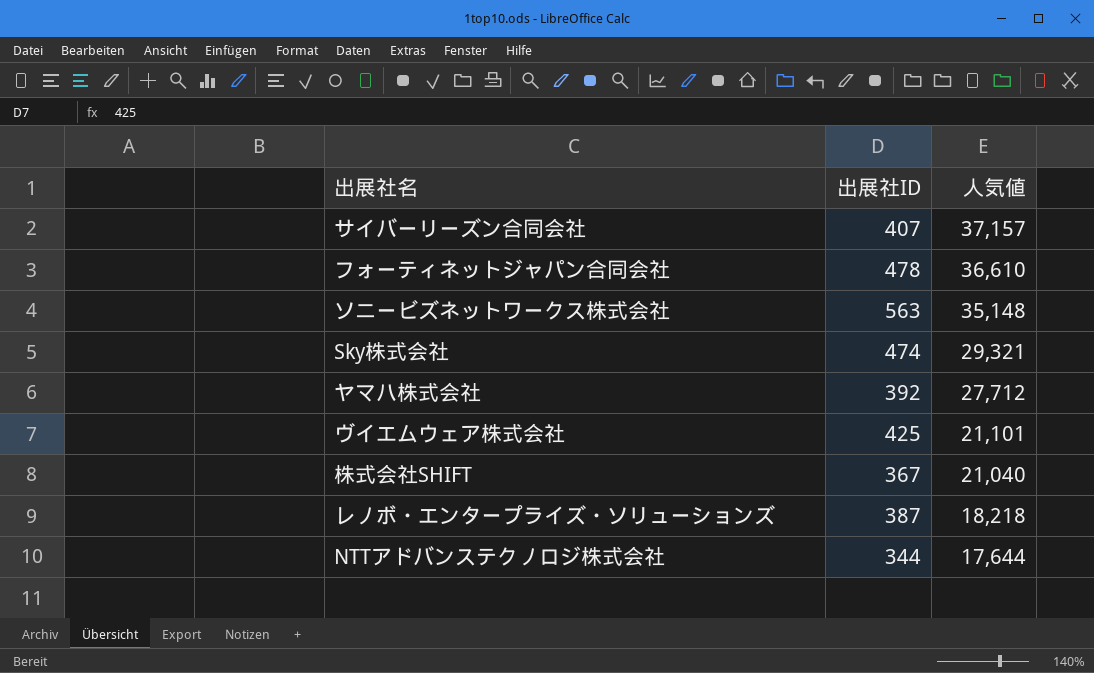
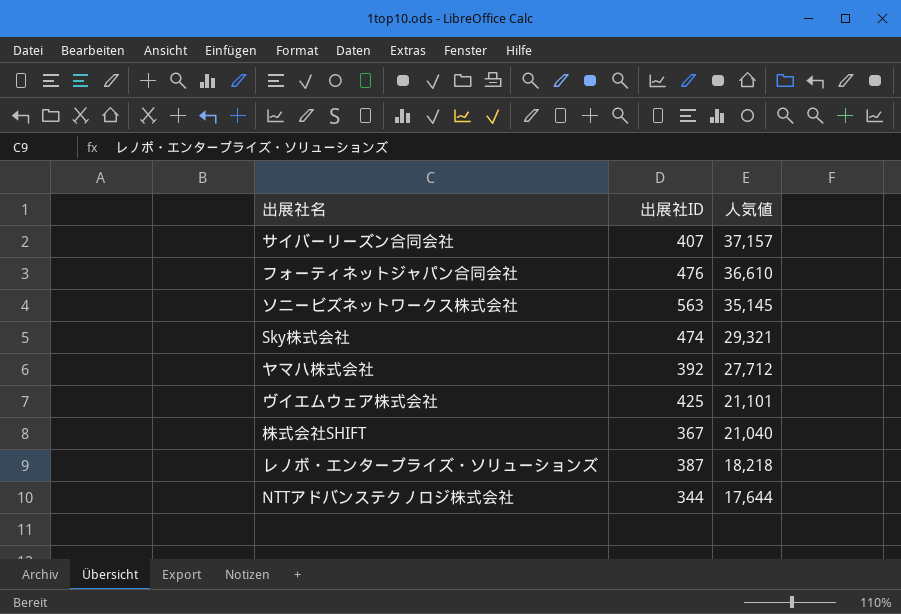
フォーティネットジャパン合同会社 | 出展社ID: 478 -> 476
ソニービズネットワークス株式会社 | 人気値: 35,148 -> 35,145

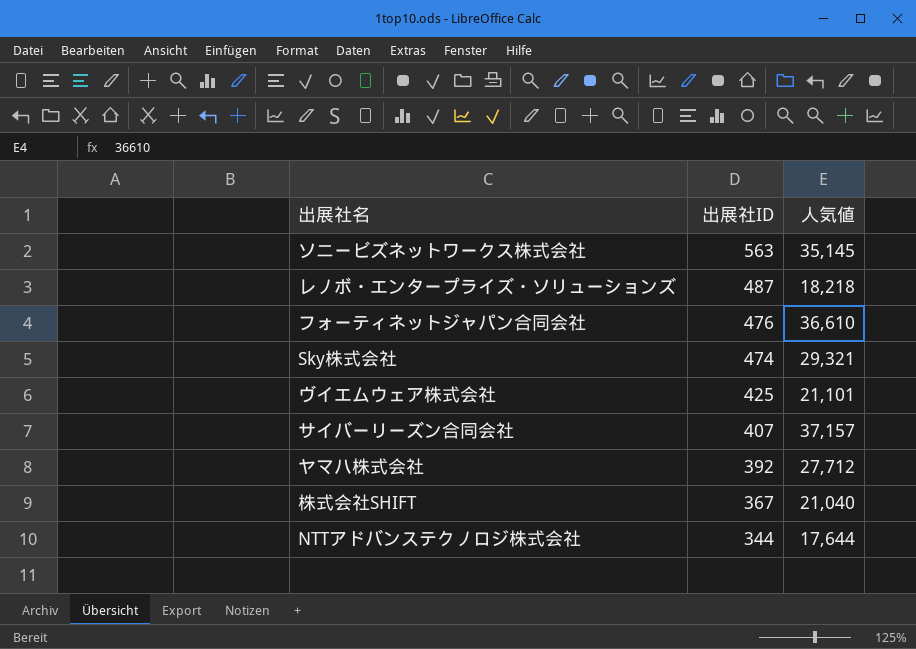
row order: 人気値 descending -> 出展社ID descending
レノボ・エンタープライズ・ソリューションズ | 出展社ID: 387 -> 487

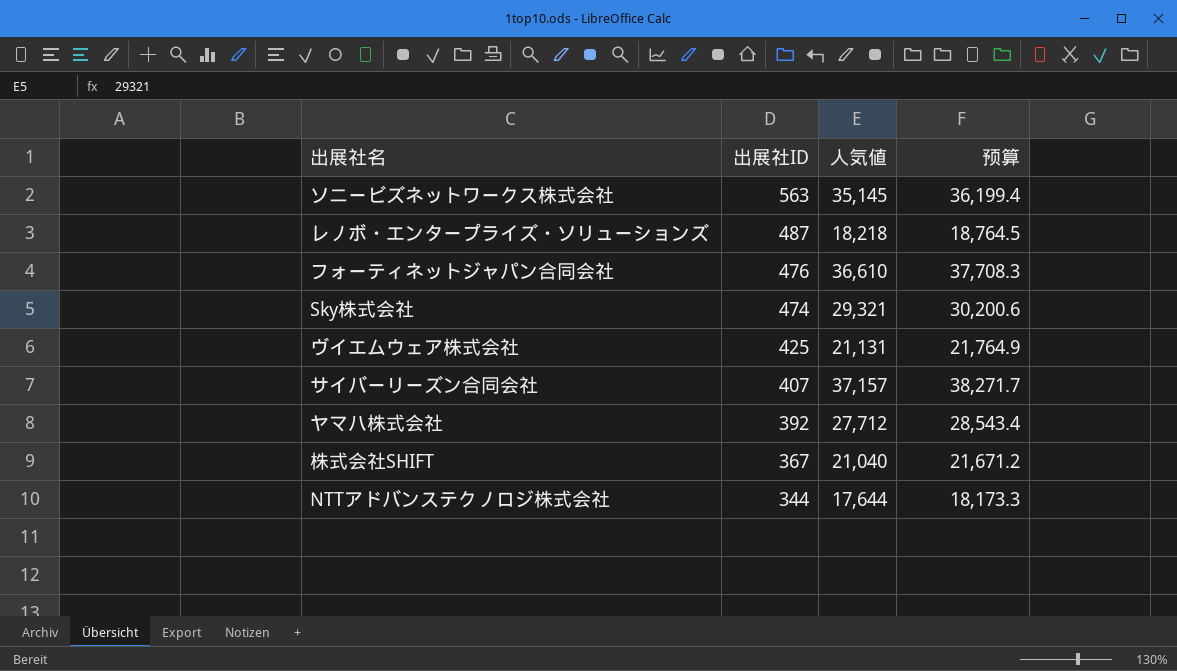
column 预算 | formula: none -> [人気値] * 1.03
ヴイエムウェア株式会社 | 人気値: 21,101 -> 21,131

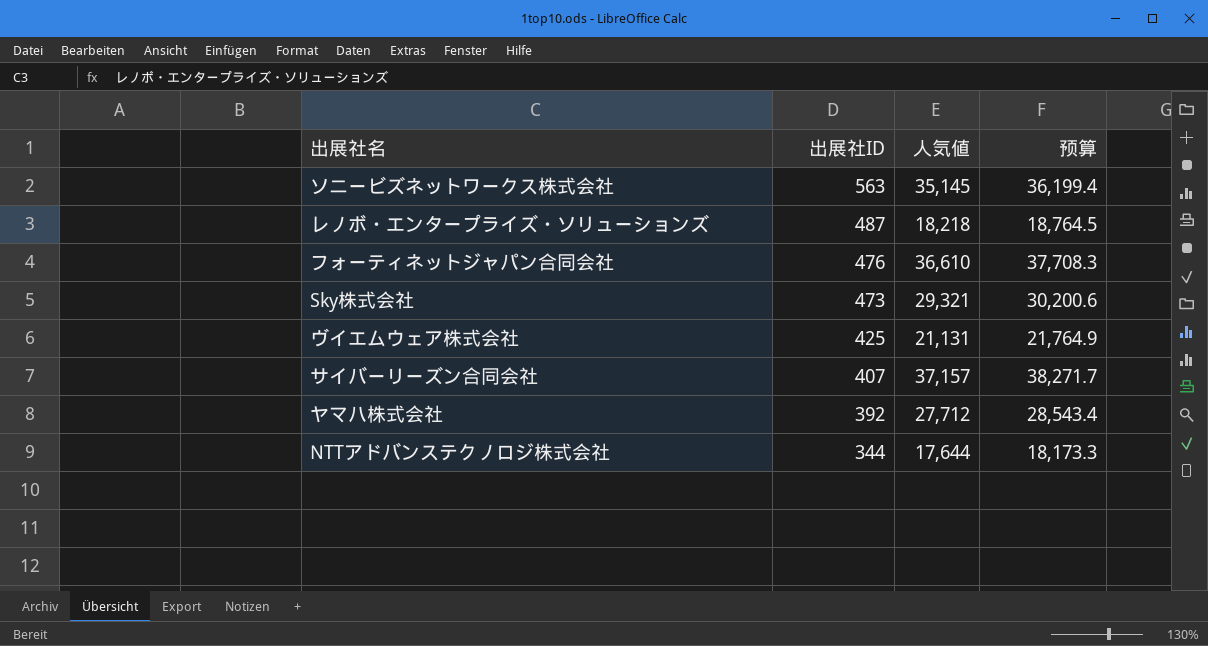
row 株式会社SHIFT: 367 | 21,040 | 21,671.2 -> none
Sky株式会社 | 出展社ID: 474 -> 473

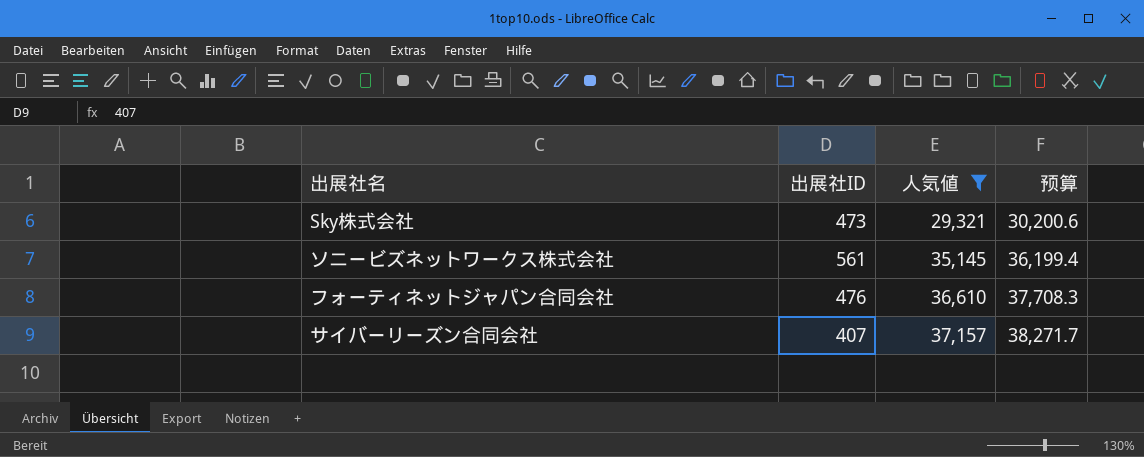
filter: none -> 人気値 >= 29,321
row order: 出展社ID descending -> 人気値 ascending
ソニービズネットワークス株式会社 | 出展社ID: 563 -> 561

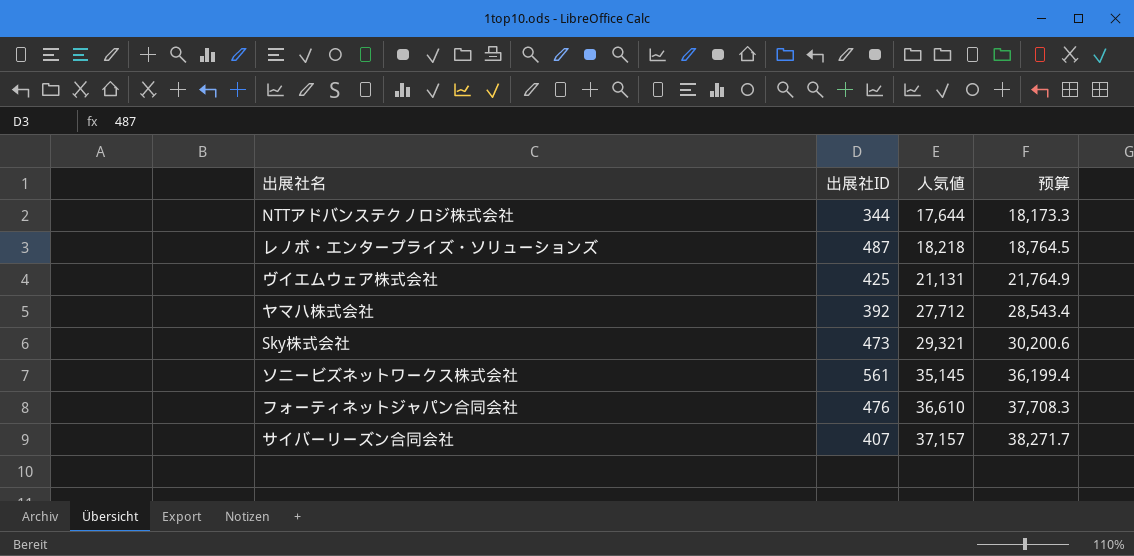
filter: 人気値 >= 29,321 -> none

